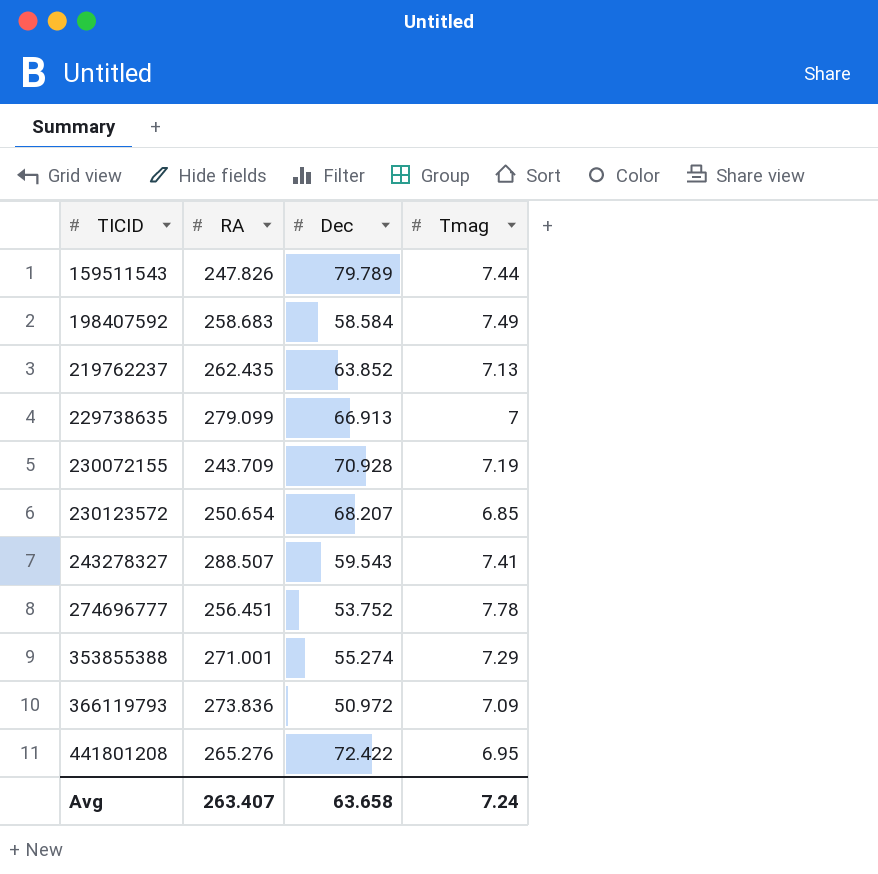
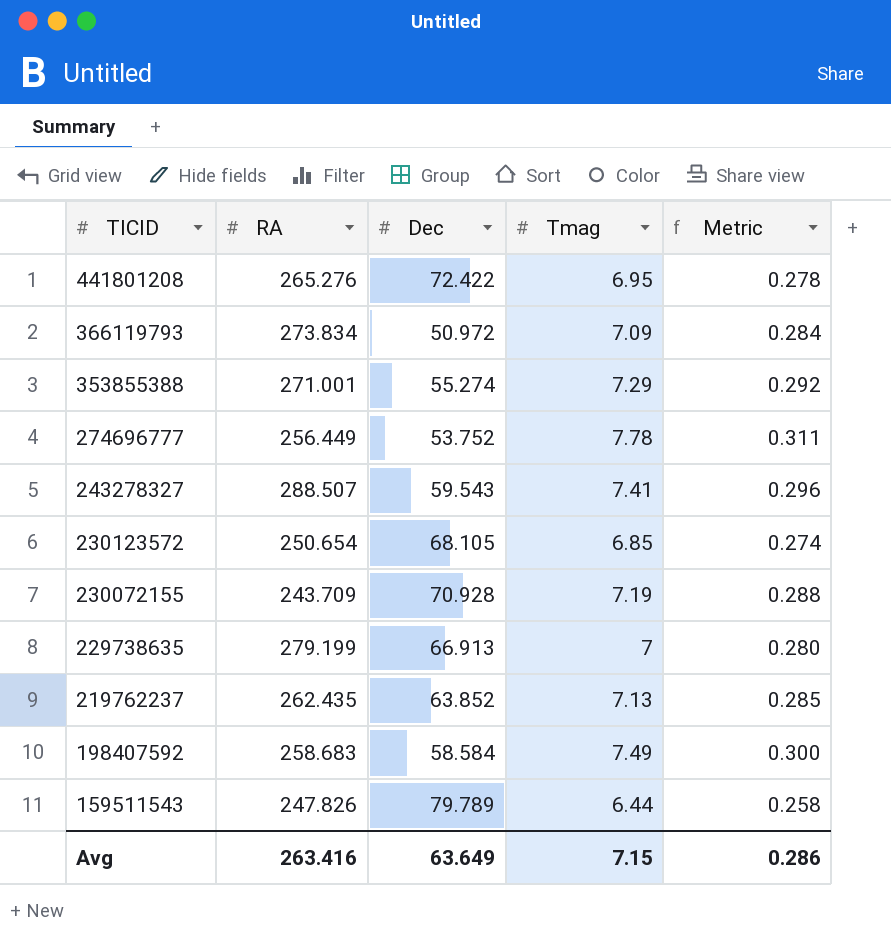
row order: TICID ascending -> TICID descending
column Metric | formula: none -> [Tmag] * 0.04
366119793 | RA: 273.836 -> 273.834
274696777 | RA: 256.451 -> 256.449
230123572 | Dec: 68.207 -> 68.105
229738635 | RA: 279.099 -> 279.199
159511543 | Tmag: 7.44 -> 6.44
Avg | RA: 263.407 -> 263.416
Avg | Dec: 63.658 -> 63.649
Avg | Tmag: 7.24 -> 7.15

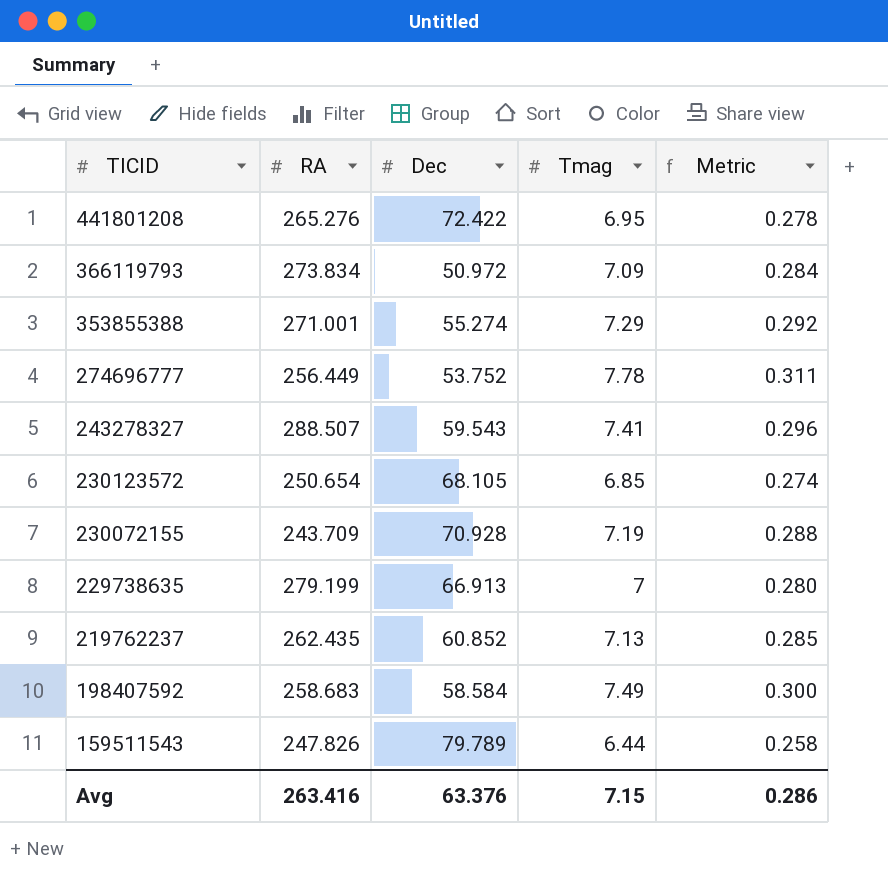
219762237 | Dec: 63.852 -> 60.852
Avg | Dec: 63.649 -> 63.376

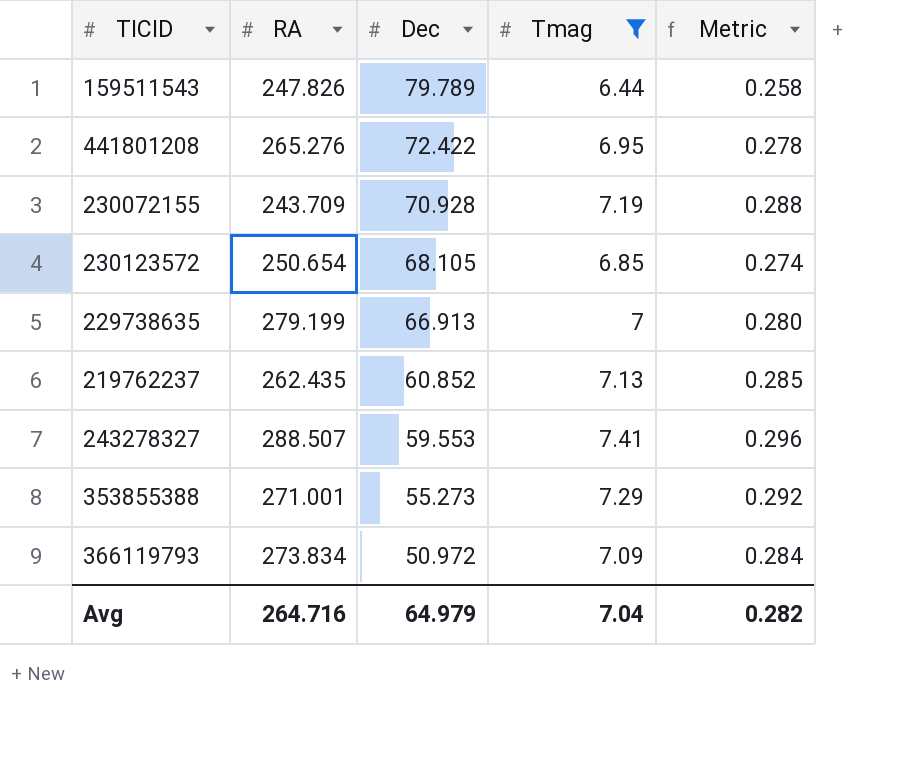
filter: none -> Tmag <= 7.41
row order: TICID descending -> Dec descending
243278327 | Dec: 59.543 -> 59.553
353855388 | Dec: 55.274 -> 55.273
Avg | RA: 263.416 -> 264.716
Avg | Dec: 63.376 -> 64.979
Avg | Tmag: 7.15 -> 7.04
Avg | Metric: 0.286 -> 0.282

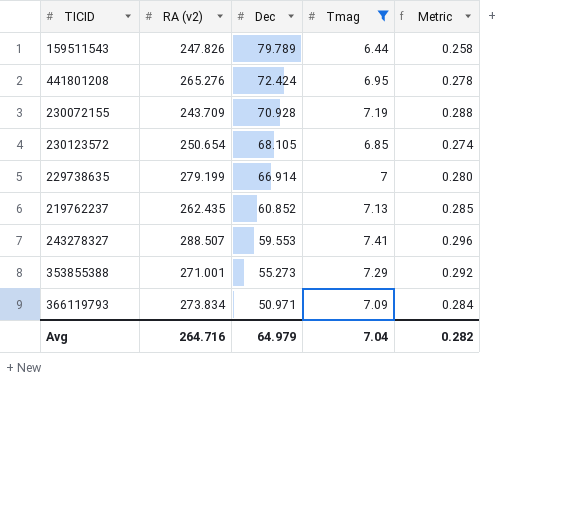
column name: RA -> RA (v2)
441801208 | Dec: 72.422 -> 72.424
229738635 | Dec: 66.913 -> 66.914
366119793 | Dec: 50.972 -> 50.971

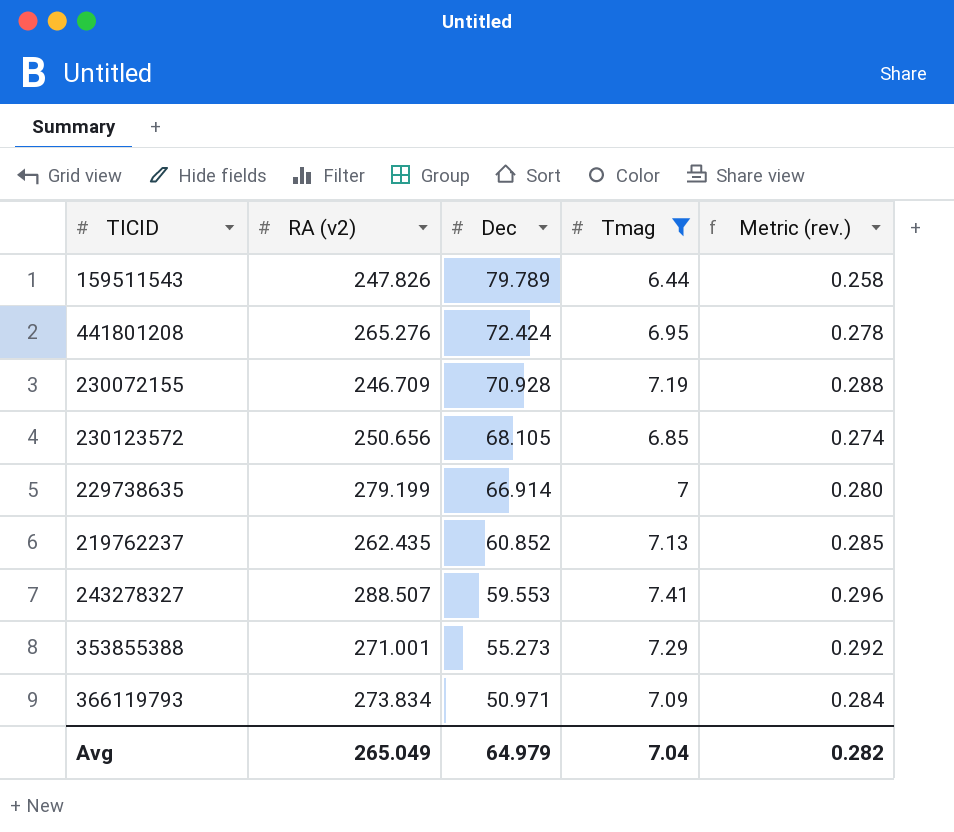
column name: Metric -> Metric (rev.)
230072155 | RA (v2): 243.709 -> 246.709
230123572 | RA (v2): 250.654 -> 250.656
Avg | RA (v2): 264.716 -> 265.049

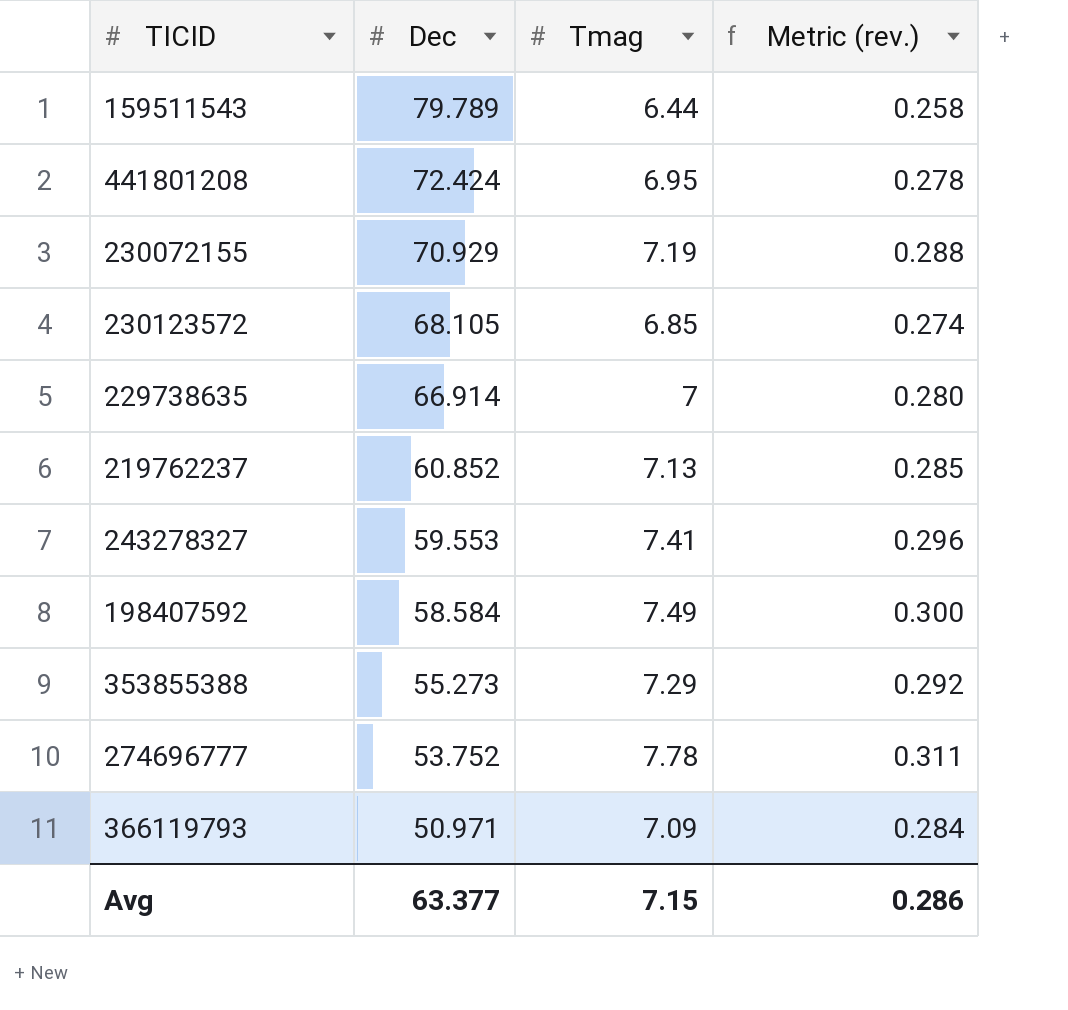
filter: Tmag <= 7.41 -> none
column RA (v2) | position: 2 -> none
230072155 | Dec: 70.928 -> 70.929
Avg | Dec: 64.979 -> 63.377
Avg | Tmag: 7.04 -> 7.15
Avg | Metric (rev.): 0.282 -> 0.286

